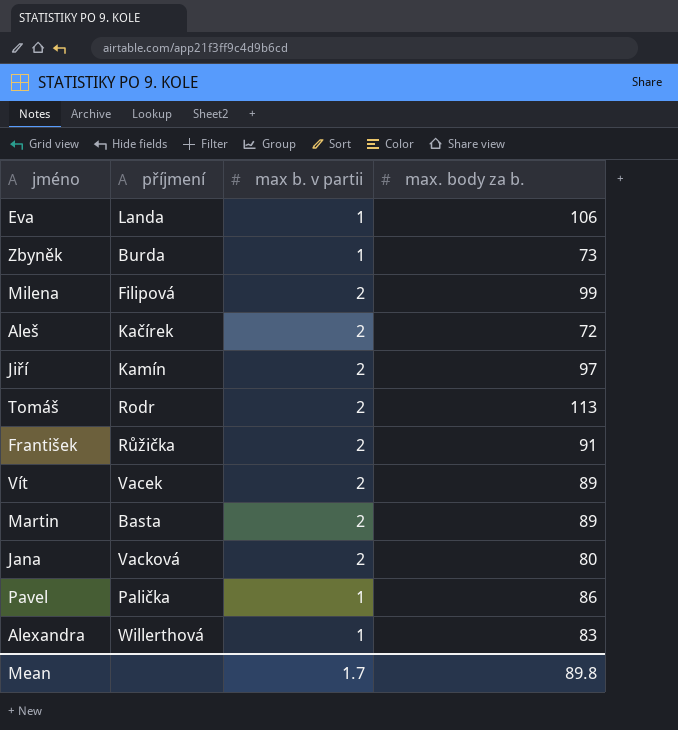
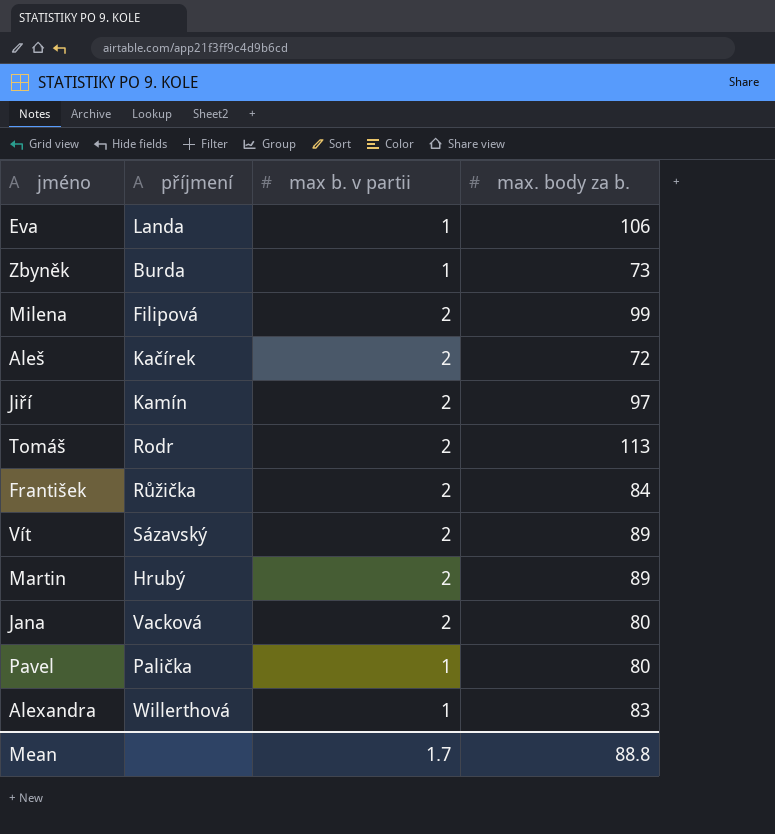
František | max. body za b.: 91 -> 84
Vít | příjmení: Vacek -> Sázavský
Martin | příjmení: Basta -> Hrubý
Pavel | max. body za b.: 86 -> 80
Mean | max. body za b.: 89.8 -> 88.8

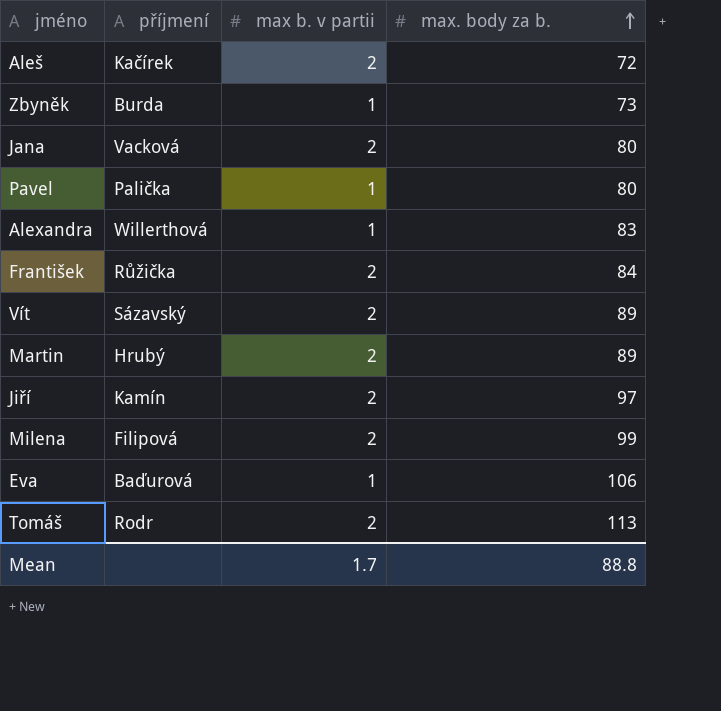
row order: none -> max. body za b. ascending
Eva | příjmení: Landa -> Baďurová

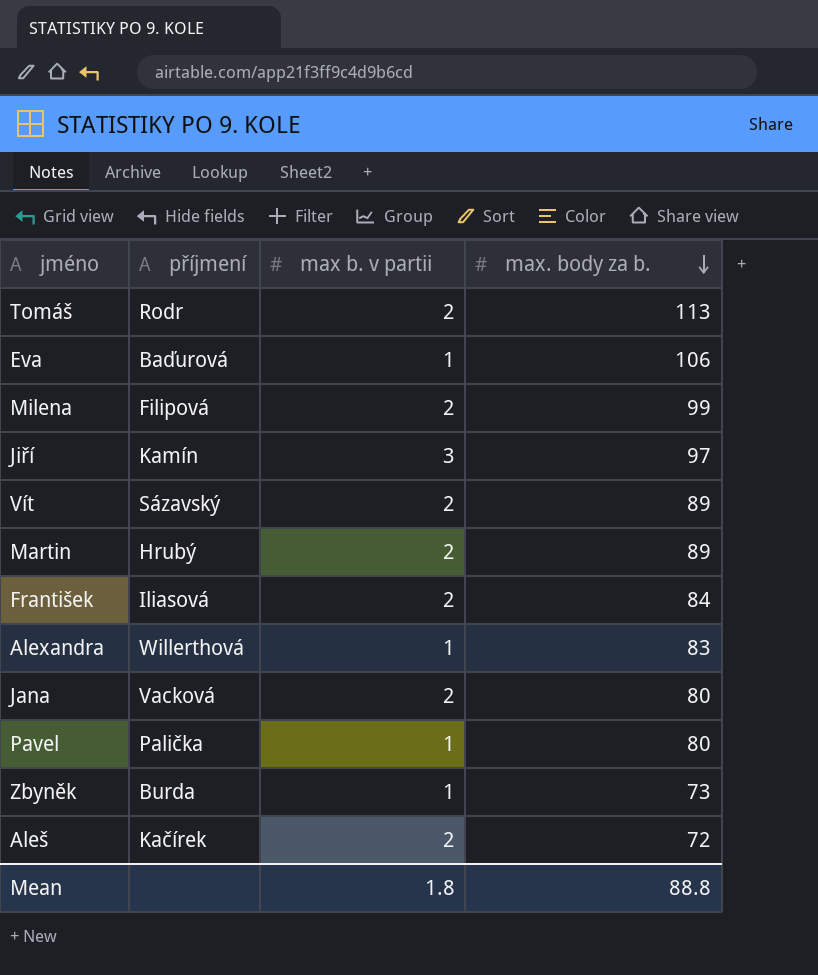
row order: max. body za b. ascending -> max. body za b. descending
Jiří | max b. v partii: 2 -> 3
František | příjmení: Růžička -> Iliasová
Mean | max b. v partii: 1.7 -> 1.8

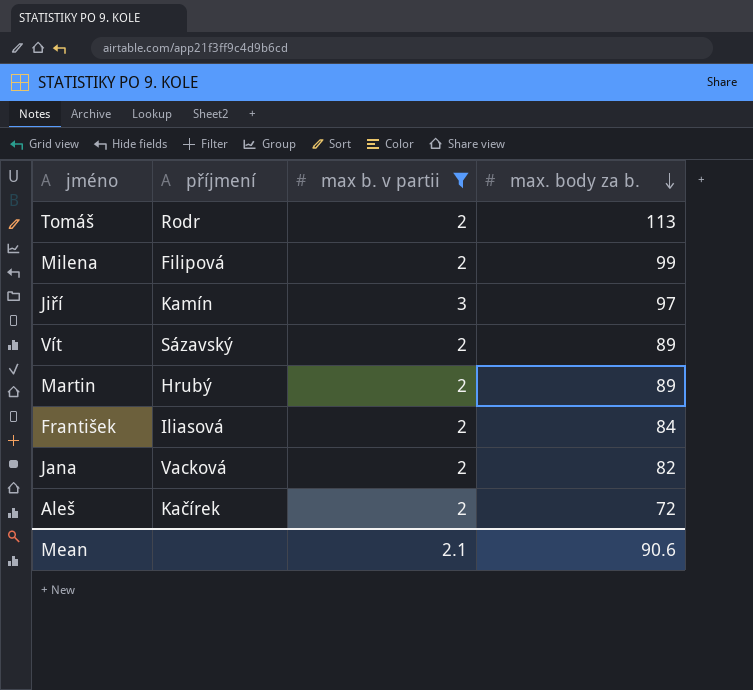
filter: none -> max b. v partii != 1
Jana | max. body za b.: 80 -> 82
Mean | max b. v partii: 1.8 -> 2.1
Mean | max. body za b.: 88.8 -> 90.6

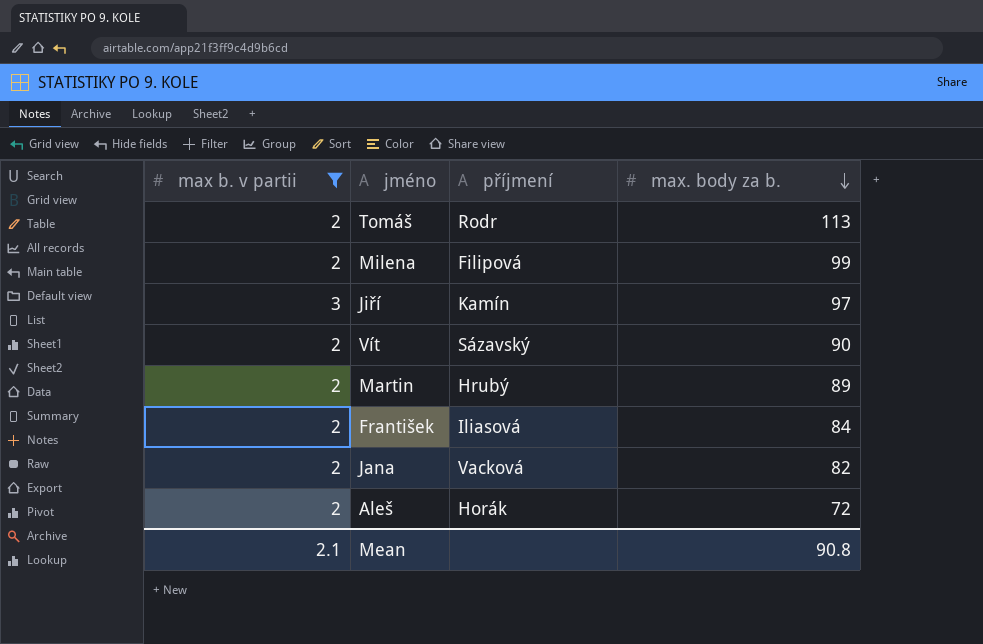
column max b. v partii | position: 3 -> 1
Vít | max. body za b.: 89 -> 90
Aleš | příjmení: Kačírek -> Horák
Mean | max. body za b.: 90.6 -> 90.8

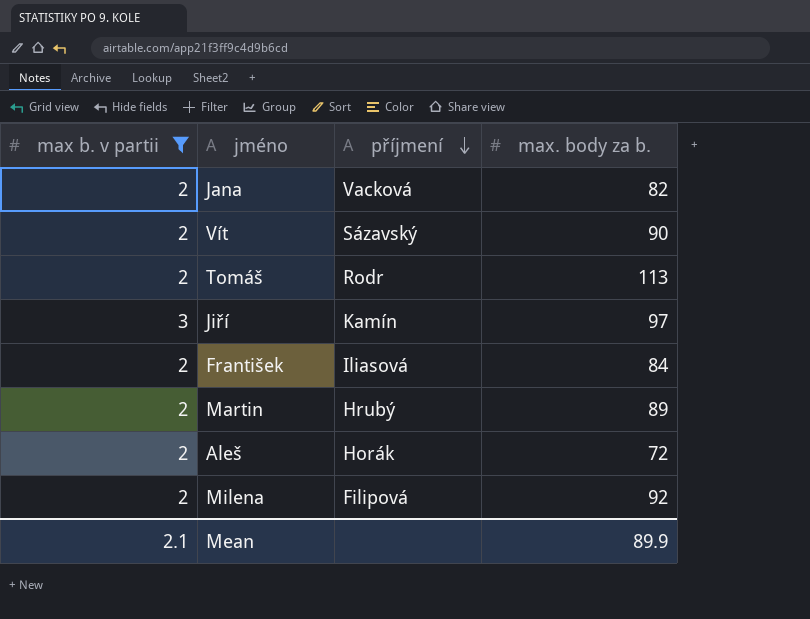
row order: max. body za b. descending -> příjmení descending
Milena | max. body za b.: 99 -> 92
Mean | max. body za b.: 90.8 -> 89.9

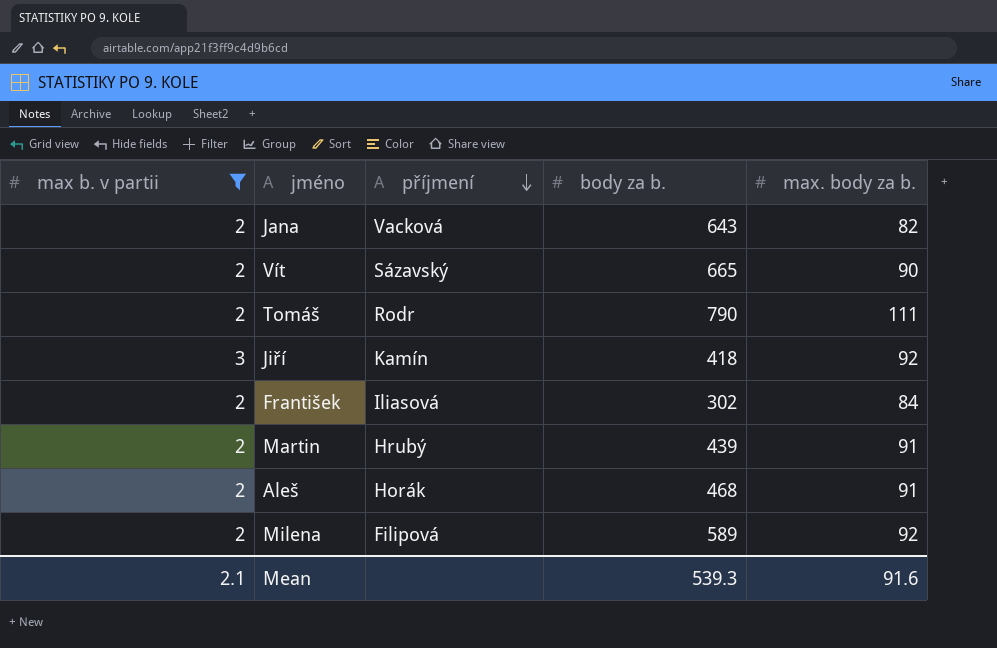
column body za b. | position: none -> 4
Tomáš | max. body za b.: 113 -> 111
Jiří | max. body za b.: 97 -> 92
Martin | max. body za b.: 89 -> 91
Aleš | max. body za b.: 72 -> 91
Mean | max. body za b.: 89.9 -> 91.6

